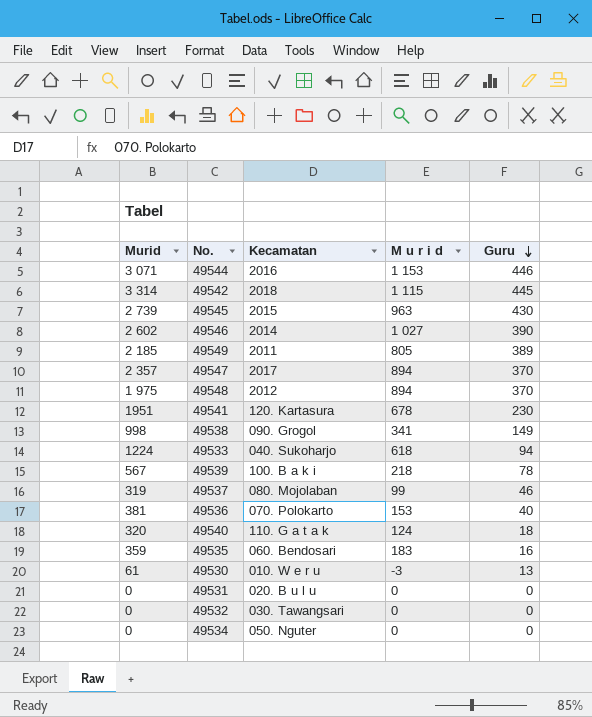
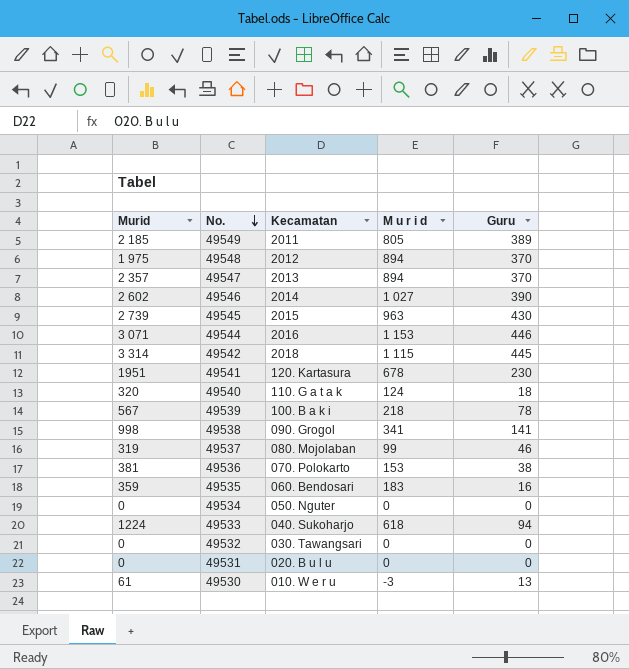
row order: Guru descending -> No. descending
49547 | Kecamatan: 2017 -> 2013
49538 | Guru: 149 -> 141
49536 | Guru: 40 -> 38

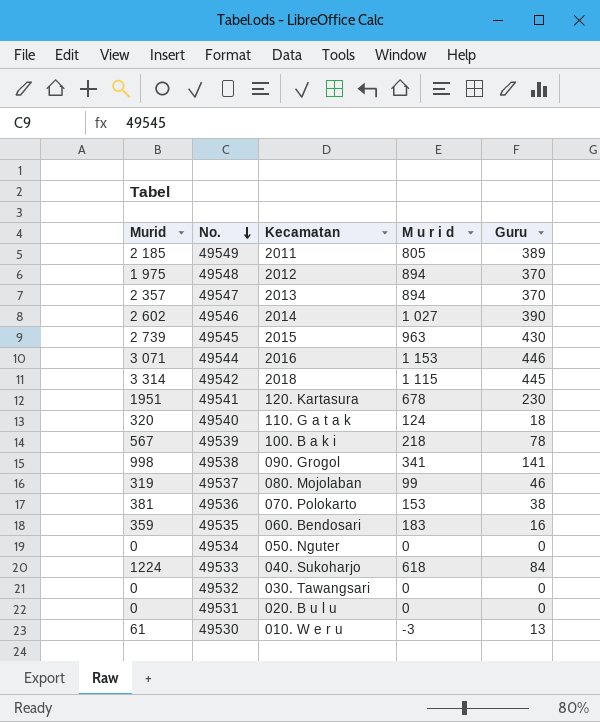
49533 | Guru: 94 -> 84

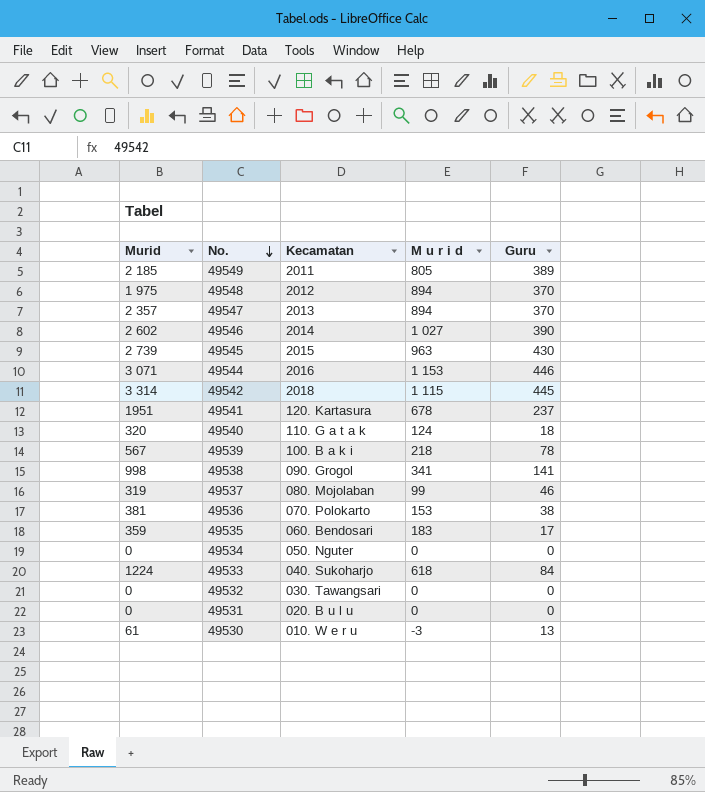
49541 | Guru: 230 -> 237
49535 | Guru: 16 -> 17

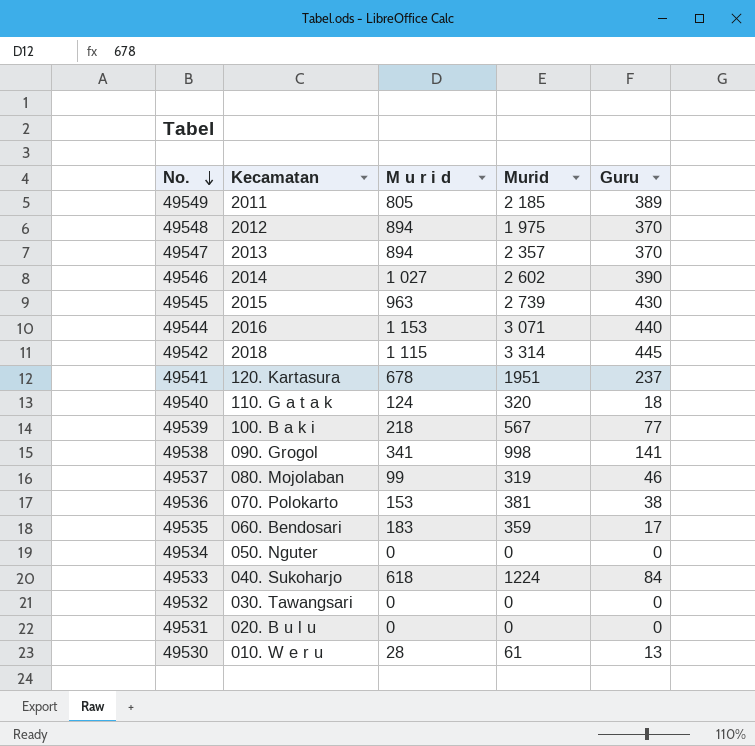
column Murid | position: 1 -> 4
49544 | Guru: 446 -> 440
49539 | Guru: 78 -> 77
49530 | M u r i d: -3 -> 28

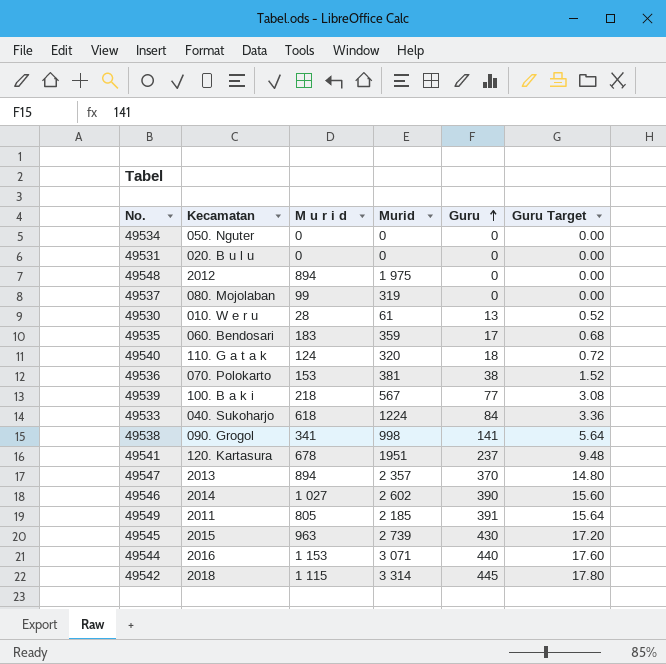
row order: No. descending -> Guru ascending
column Guru Target | formula: none -> [Guru] * 0.04
row 49532: 030. Tawangsari | 0 | 0 | 0 -> none
49548 | Guru: 370 -> 0
49537 | Guru: 46 -> 0
49549 | Guru: 389 -> 391

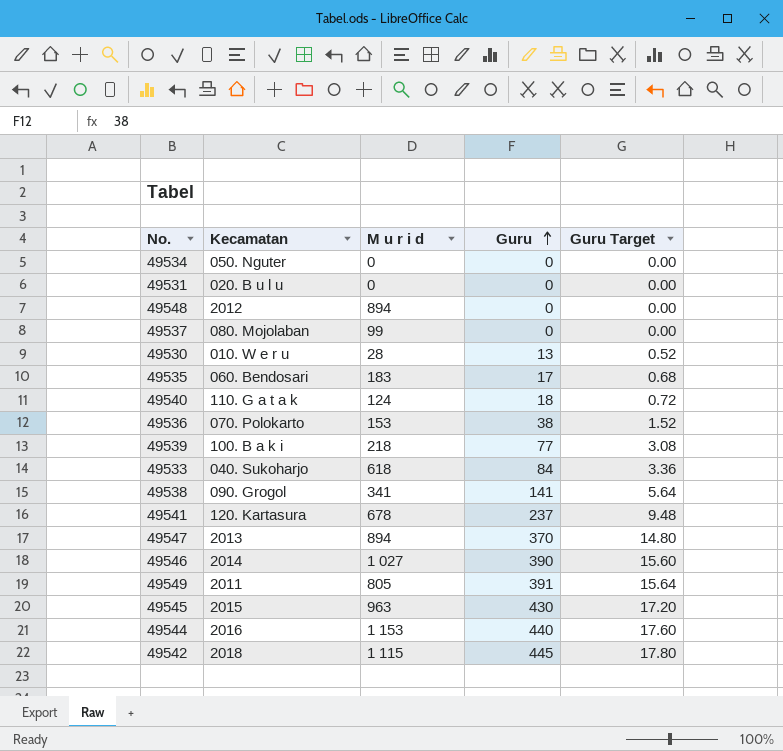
column Murid | position: 4 -> none

